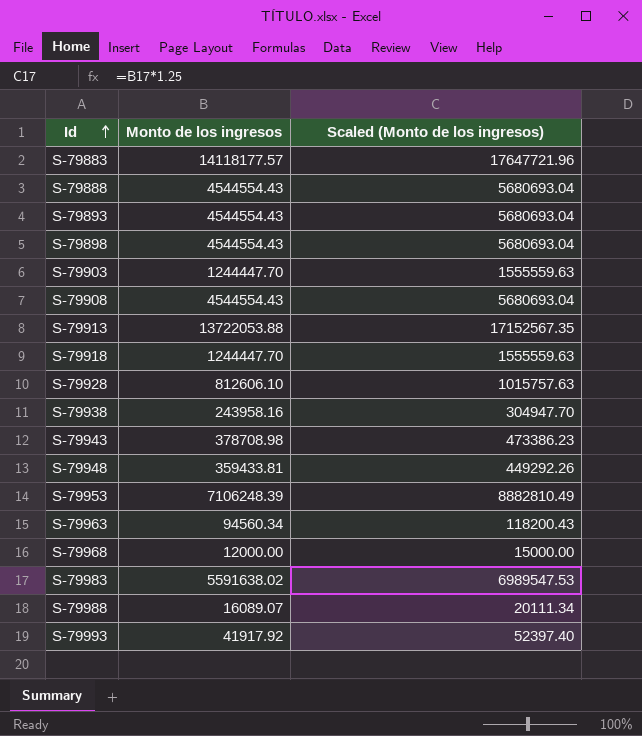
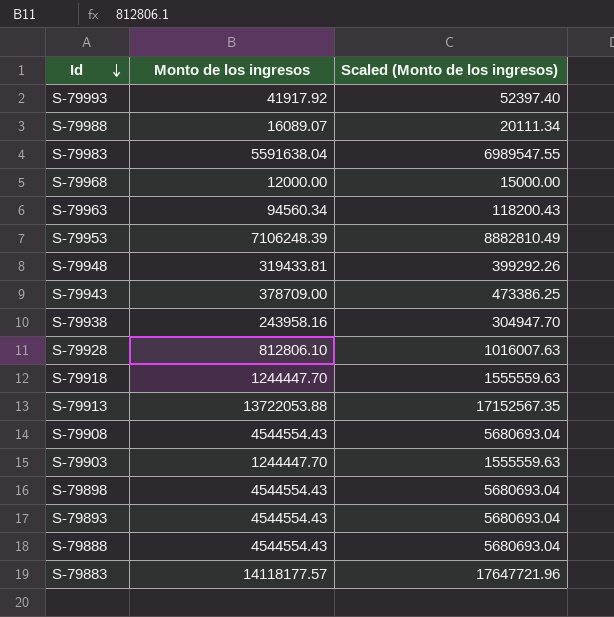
row order: Id ascending -> Id descending
S-79983 | Monto de los ingresos: 5591638.02 -> 5591638.04
S-79983 | Scaled (Monto de los ingresos): 6989547.53 -> 6989547.55
S-79948 | Monto de los ingresos: 359433.81 -> 319433.81
S-79948 | Scaled (Monto de los ingresos): 449292.26 -> 399292.26
S-79943 | Monto de los ingresos: 378708.98 -> 378709.00
S-79943 | Scaled (Monto de los ingresos): 473386.23 -> 473386.25
S-79928 | Monto de los ingresos: 812606.10 -> 812806.10
S-79928 | Scaled (Monto de los ingresos): 1015757.63 -> 1016007.63

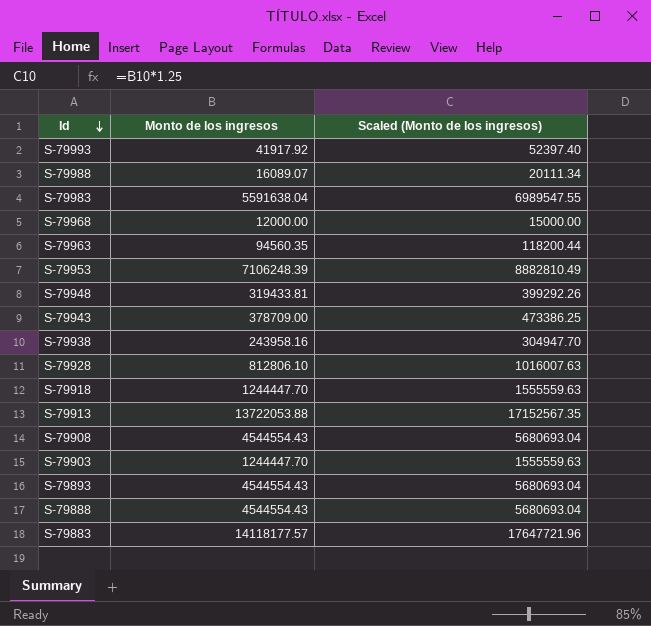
row S-79898: 4544554.43 | 5680693.04 -> none
S-79963 | Monto de los ingresos: 94560.34 -> 94560.35
S-79963 | Scaled (Monto de los ingresos): 118200.43 -> 118200.44

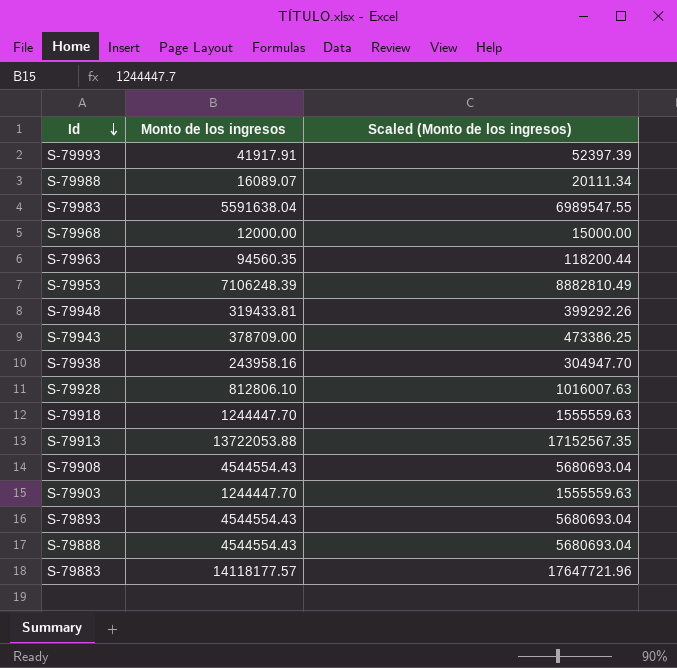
S-79993 | Monto de los ingresos: 41917.92 -> 41917.91
S-79993 | Scaled (Monto de los ingresos): 52397.40 -> 52397.39

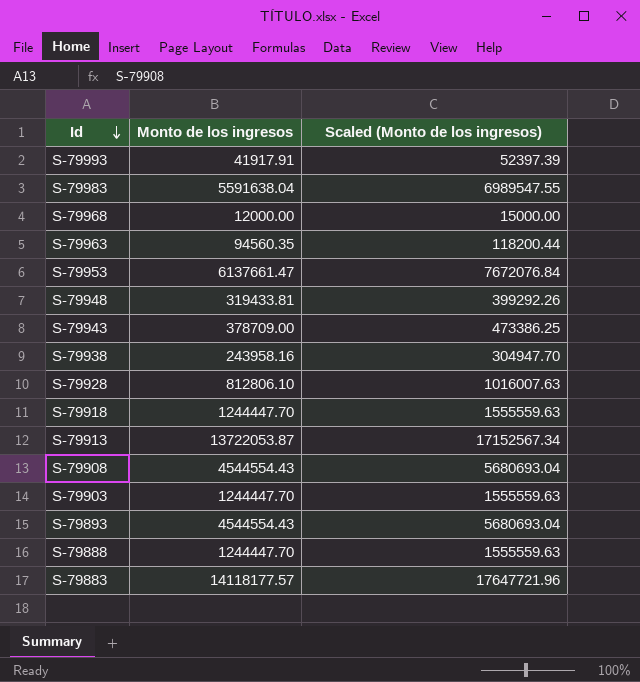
row S-79988: 16089.07 | 20111.34 -> none
S-79953 | Monto de los ingresos: 7106248.39 -> 6137661.47
S-79953 | Scaled (Monto de los ingresos): 8882810.49 -> 7672076.84
S-79913 | Monto de los ingresos: 13722053.88 -> 13722053.87
S-79913 | Scaled (Monto de los ingresos): 17152567.35 -> 17152567.34
S-79888 | Monto de los ingresos: 4544554.43 -> 1244447.70
S-79888 | Scaled (Monto de los ingresos): 5680693.04 -> 1555559.63

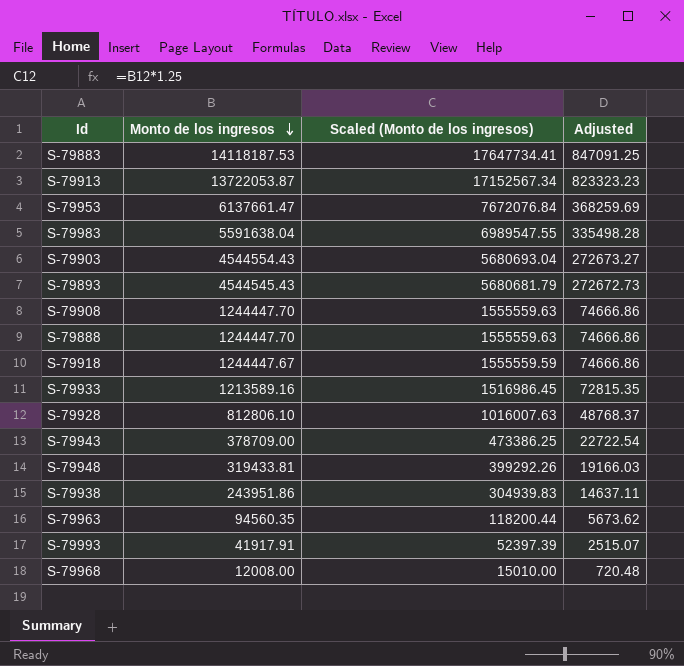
row order: Id descending -> Monto de los ingresos descending
column Adjusted | formula: none -> [Monto de los ingresos] * 0.06
S-79883 | Monto de los ingresos: 14118177.57 -> 14118187.53
S-79883 | Scaled (Monto de los ingresos): 17647721.96 -> 17647734.41
S-79903 | Monto de los ingresos: 1244447.70 -> 4544554.43
S-79903 | Scaled (Monto de los ingresos): 1555559.63 -> 5680693.04
S-79893 | Monto de los ingresos: 4544554.43 -> 4544545.43
S-79893 | Scaled (Monto de los ingresos): 5680693.04 -> 5680681.79
S-79908 | Monto de los ingresos: 4544554.43 -> 1244447.70
S-79908 | Scaled (Monto de los ingresos): 5680693.04 -> 1555559.63
S-79918 | Monto de los ingresos: 1244447.70 -> 1244447.67
S-79918 | Scaled (Monto de los ingresos): 1555559.63 -> 1555559.59
row S-79933: none -> 1213589.16 | 1516986.45 | 72815.35
S-79938 | Monto de los ingresos: 243958.16 -> 243951.86
S-79938 | Scaled (Monto de los ingresos): 304947.70 -> 304939.83
S-79968 | Monto de los ingresos: 12000.00 -> 12008.00
S-79968 | Scaled (Monto de los ingresos): 15000.00 -> 15010.00

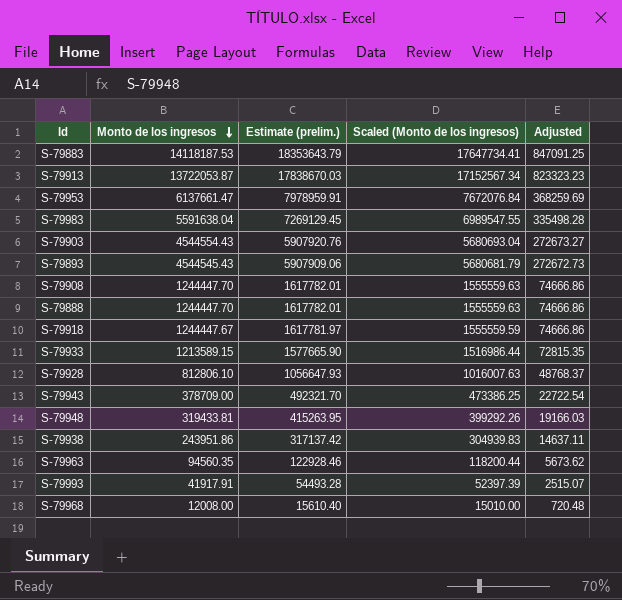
column Estimate (prelim.) | formula: none -> [Monto de los ingresos] * 1.3
S-79933 | Monto de los ingresos: 1213589.16 -> 1213589.15
S-79933 | Scaled (Monto de los ingresos): 1516986.45 -> 1516986.44

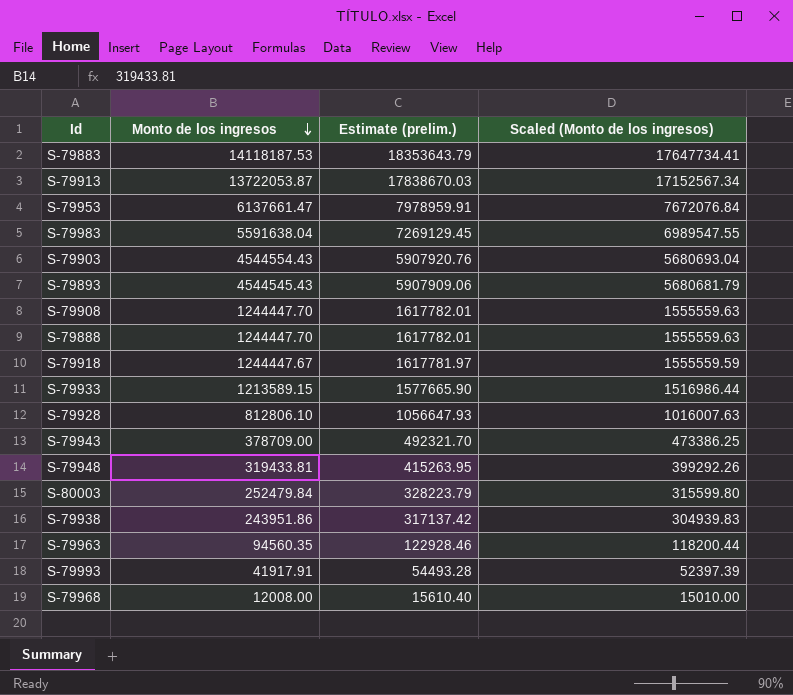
column Adjusted | formula: [Monto de los ingresos] * 0.06 -> none
row S-80003: none -> 252479.84 | 328223.79 | 315599.80

